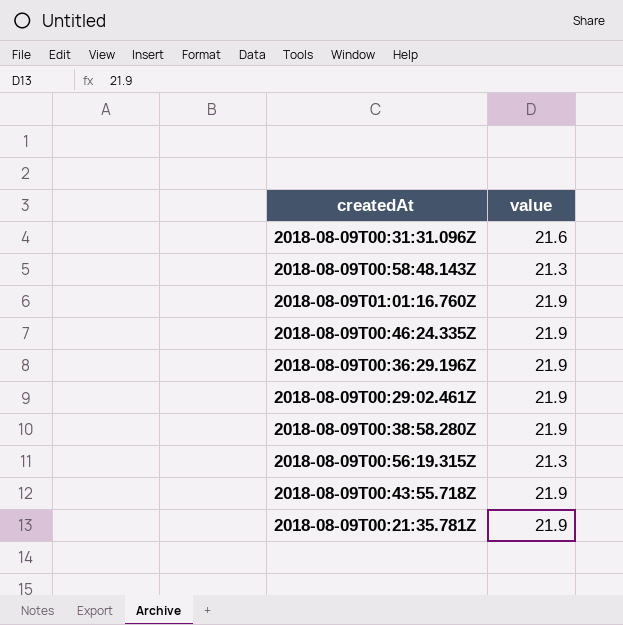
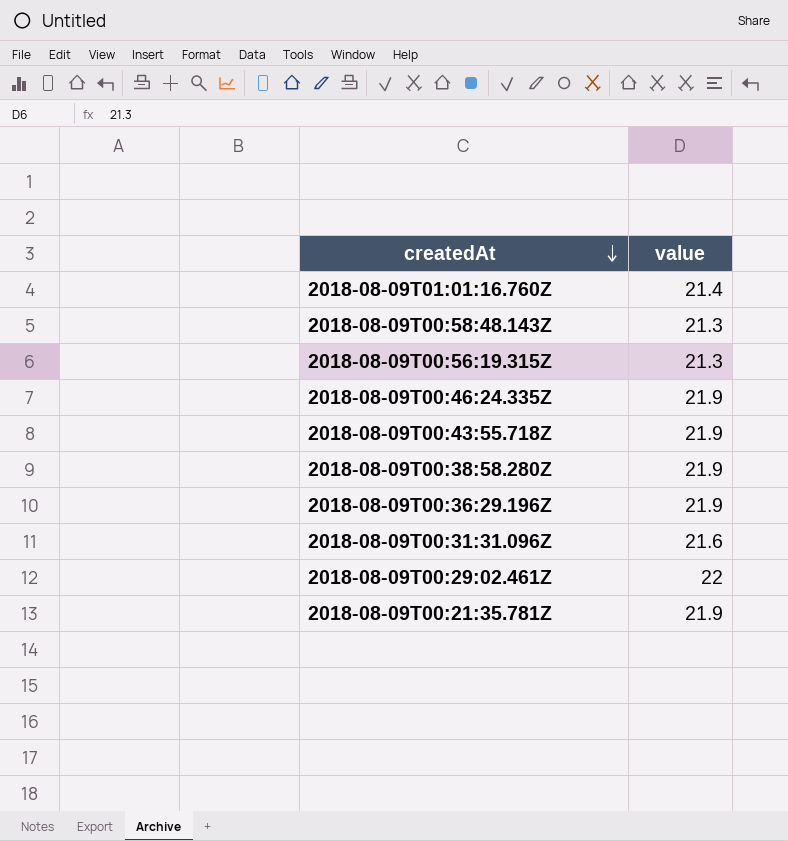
row order: none -> createdAt descending
2018-08-09T01:01:16.760Z | value: 21.9 -> 21.4
2018-08-09T00:29:02.461Z | value: 21.9 -> 22

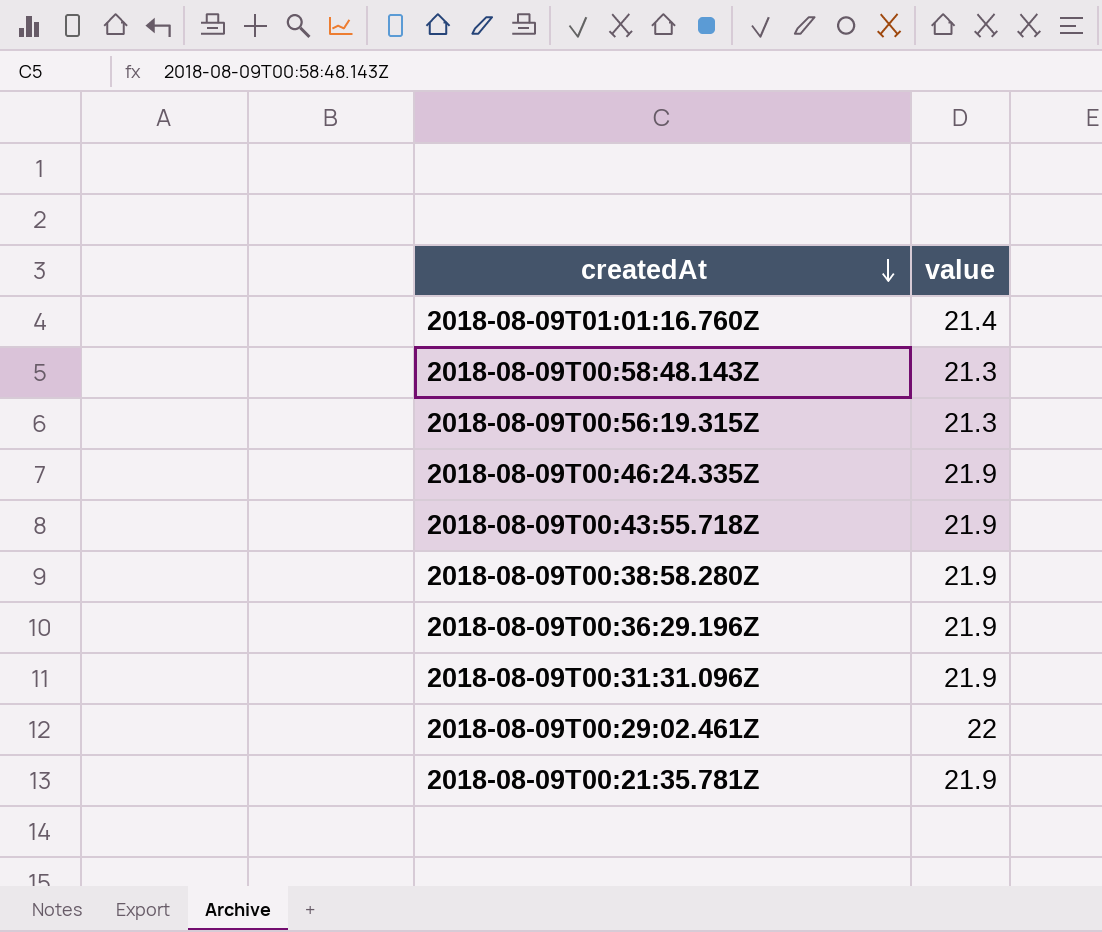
2018-08-09T00:31:31.096Z | value: 21.6 -> 21.9

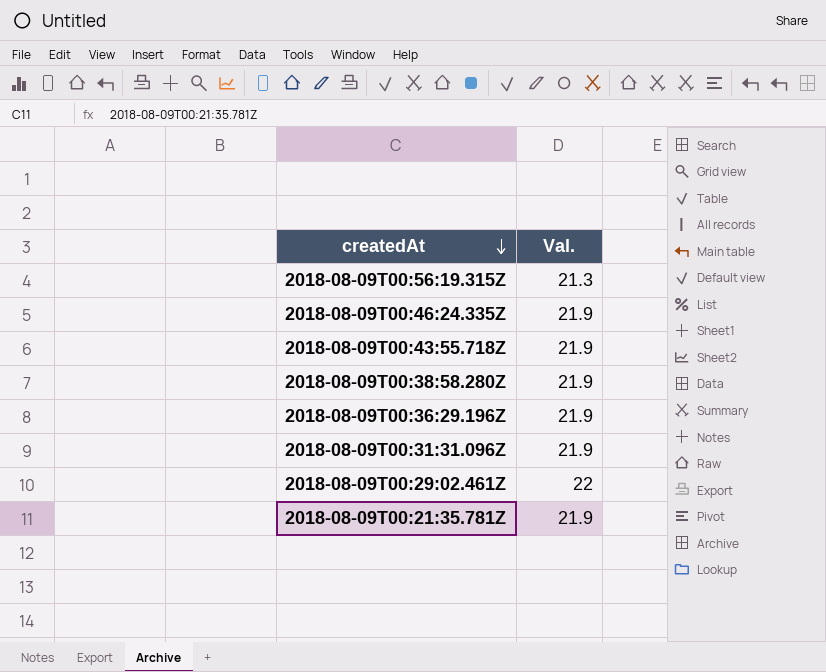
column name: value -> Val.
row 2018-08-09T01:01:16.760Z: 21.4 -> none
row 2018-08-09T00:58:48.143Z: 21.3 -> none

